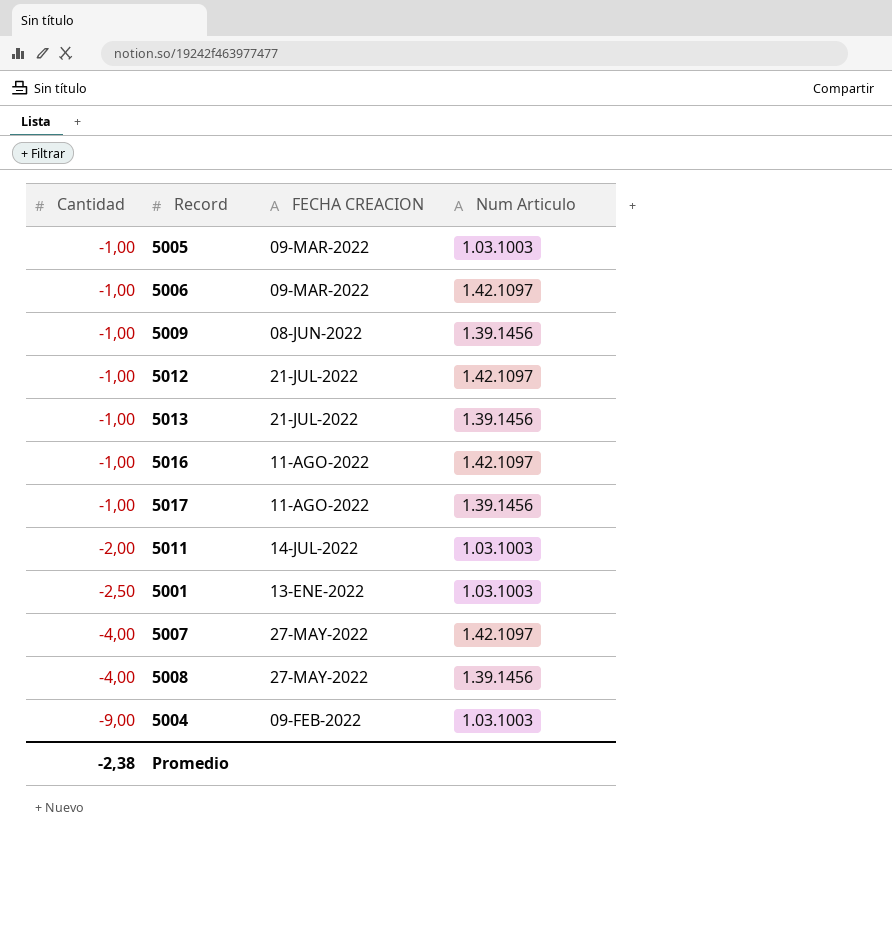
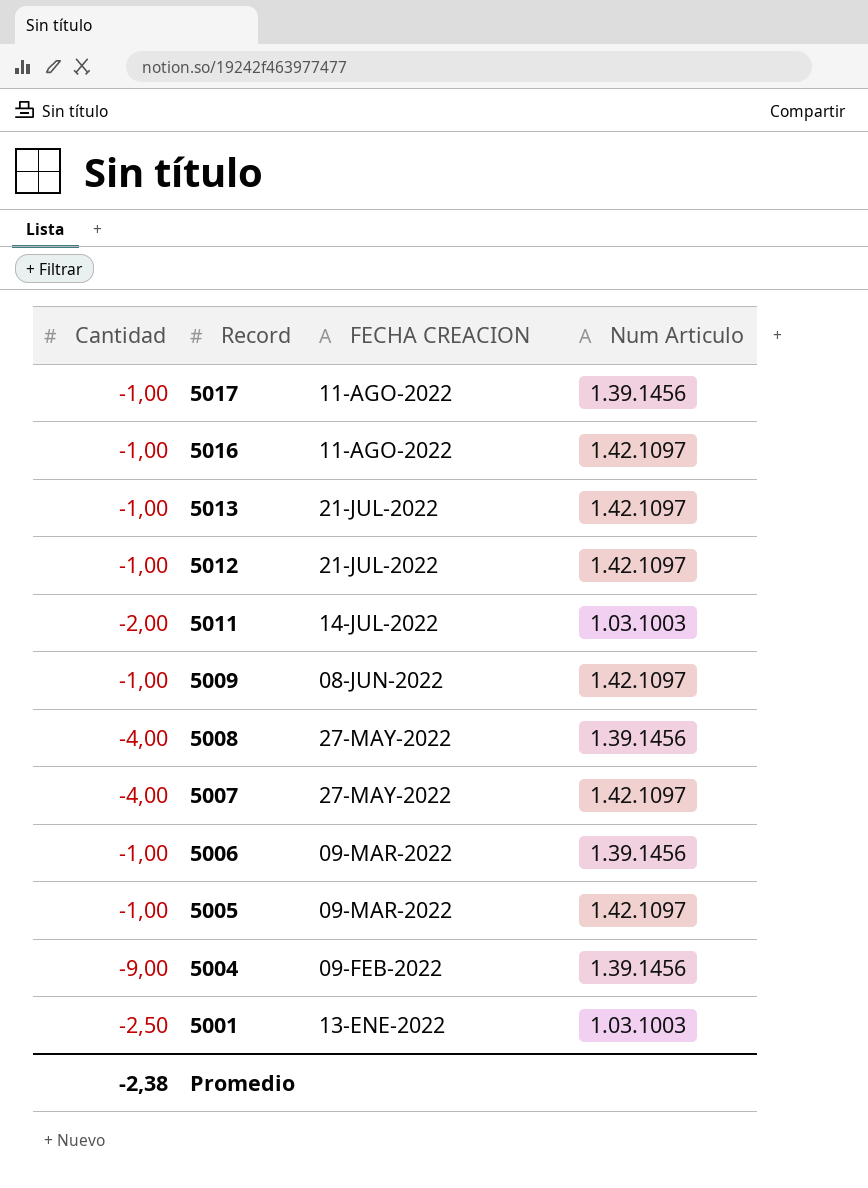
row order: Cantidad descending -> Record descending
5013 | Num Articulo: 1.39.1456 -> 1.42.1097
5009 | Num Articulo: 1.39.1456 -> 1.42.1097
5006 | Num Articulo: 1.42.1097 -> 1.39.1456
5005 | Num Articulo: 1.03.1003 -> 1.42.1097
5004 | Num Articulo: 1.03.1003 -> 1.39.1456

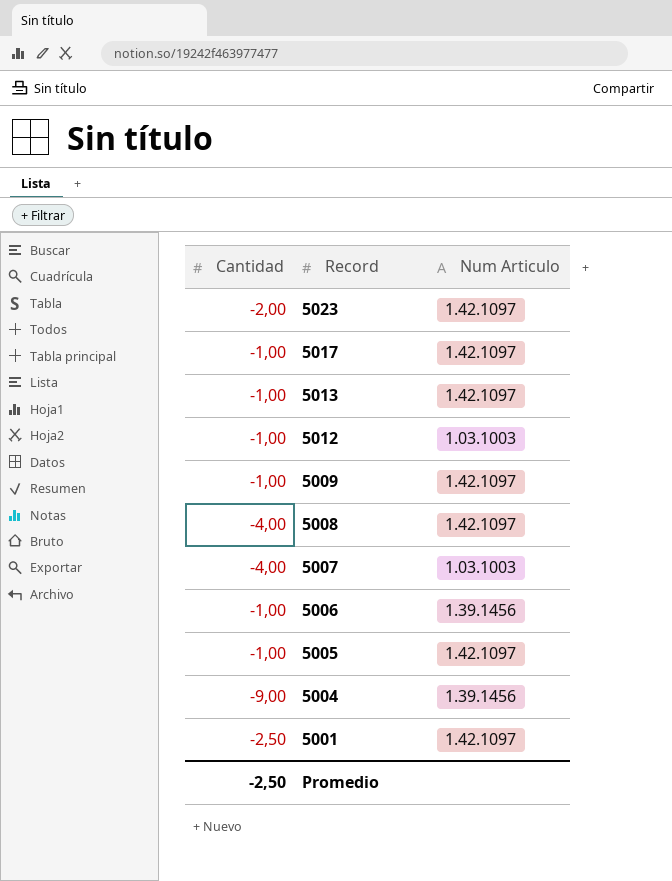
column FECHA CREACION | position: 3 -> none
row 5016: -1,00 | 11-AGO-2022 | 1.42.1097 -> none
row 5011: -2,00 | 14-JUL-2022 | 1.03.1003 -> none
row 5023: none -> -2,00 | 1.42.1097
5017 | Num Articulo: 1.39.1456 -> 1.42.1097
5012 | Num Articulo: 1.42.1097 -> 1.03.1003
5008 | Num Articulo: 1.39.1456 -> 1.42.1097
5007 | Num Articulo: 1.42.1097 -> 1.03.1003
5001 | Num Articulo: 1.03.1003 -> 1.42.1097
Promedio | Cantidad: -2,38 -> -2,50

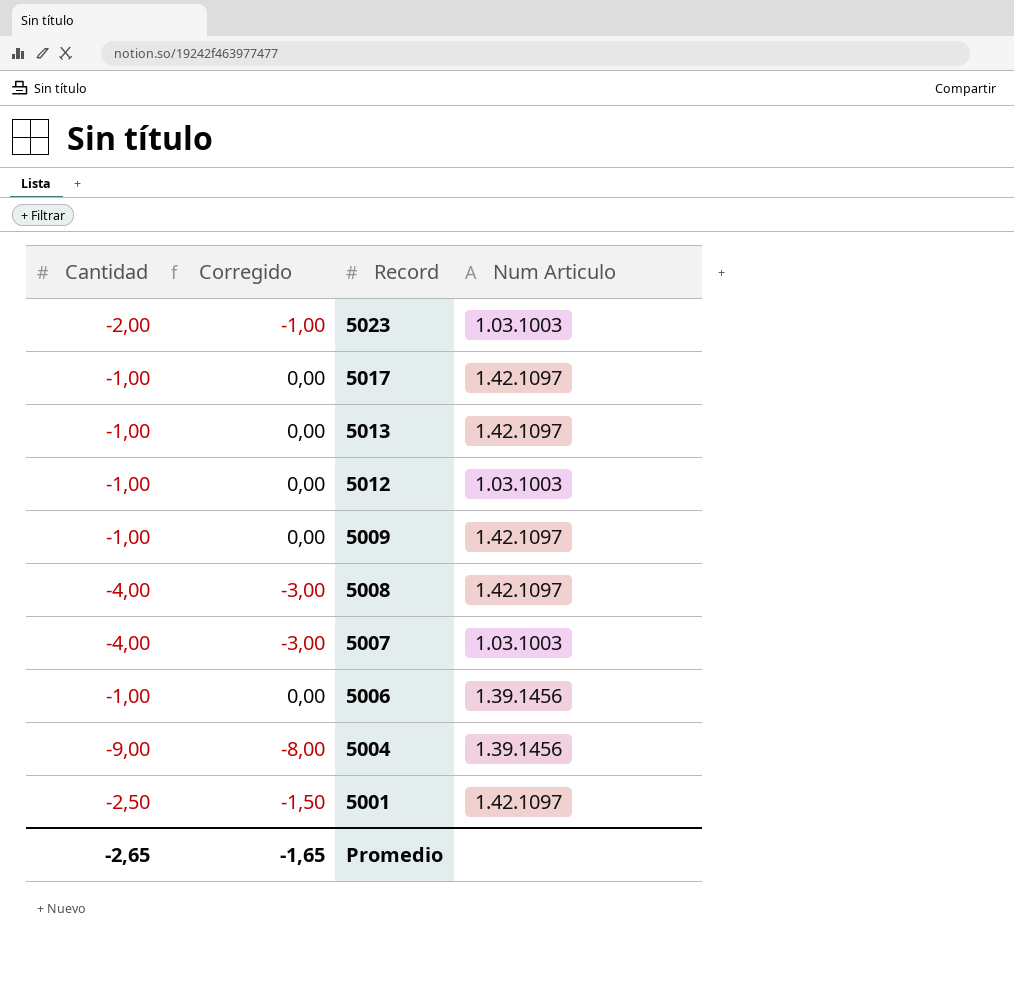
column Corregido | formula: none -> [Cantidad] + 1
row 5005: -1,00 | 1.42.1097 -> none
5023 | Num Articulo: 1.42.1097 -> 1.03.1003
Promedio | Cantidad: -2,50 -> -2,65

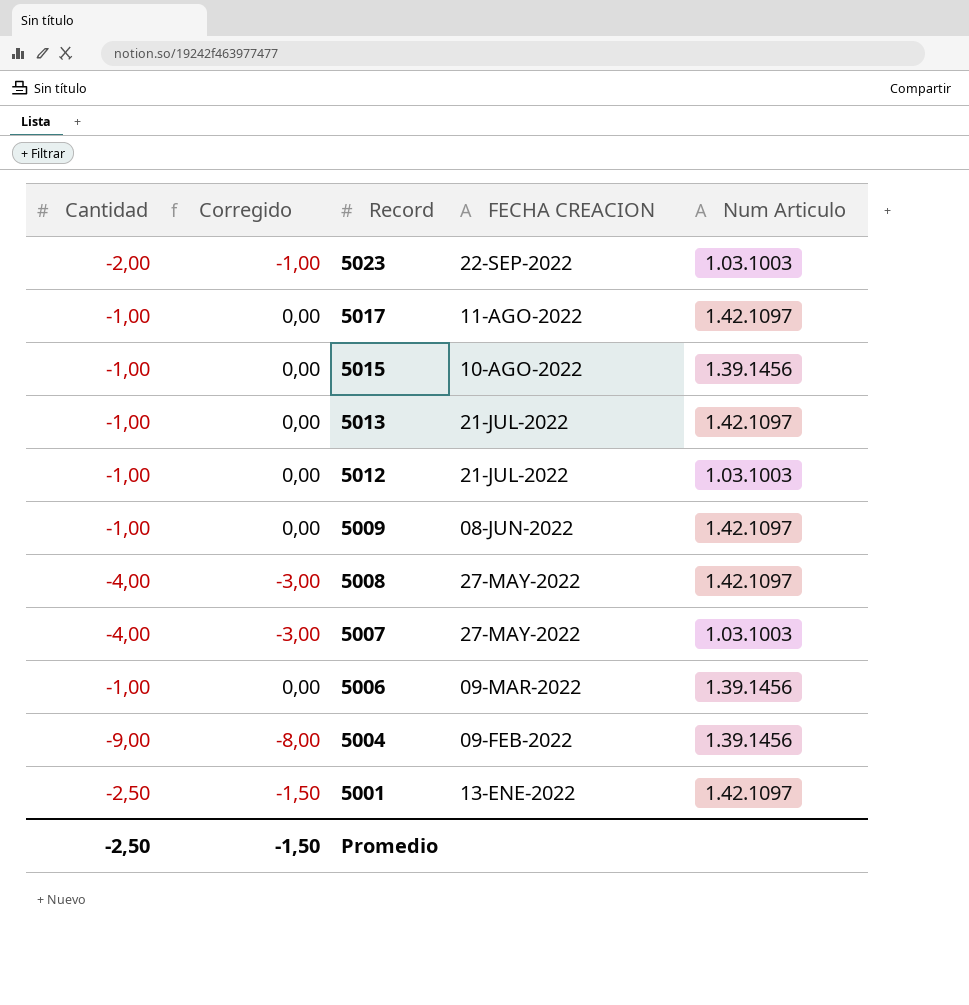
column FECHA CREACION | position: none -> 4
row 5015: none -> -1,00 | 0,00 | 10-AGO-2022 | 1.39.1456
Promedio | Cantidad: -2,65 -> -2,50
Promedio | Corregido: -1,65 -> -1,50

